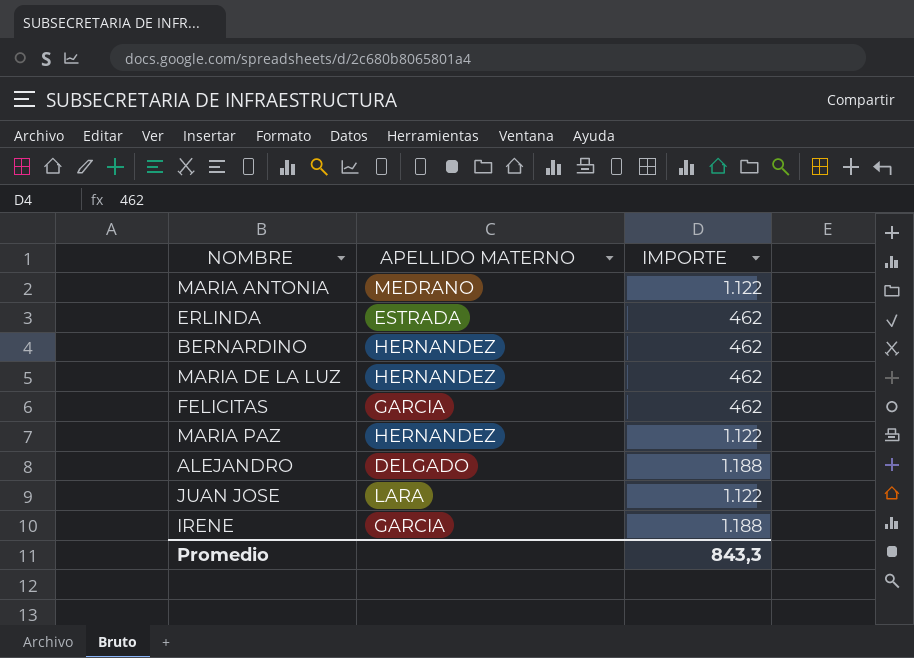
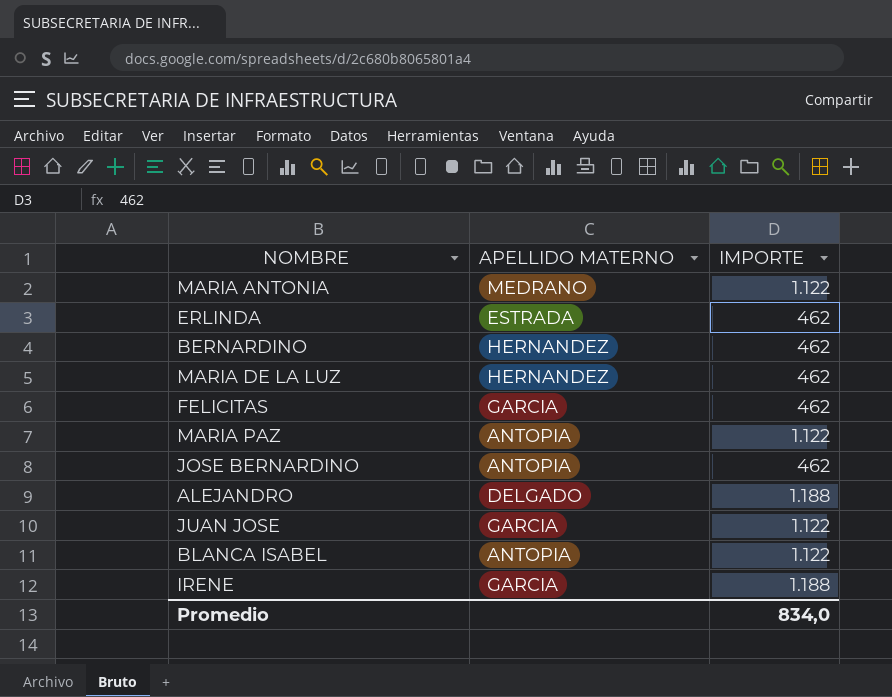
MARIA PAZ | APELLIDO MATERNO: HERNANDEZ -> ANTOPIA
row JOSE BERNARDINO: none -> ANTOPIA | 462
JUAN JOSE | APELLIDO MATERNO: LARA -> GARCIA
row BLANCA ISABEL: none -> ANTOPIA | 1.122
Promedio | IMPORTE: 843,3 -> 834,0

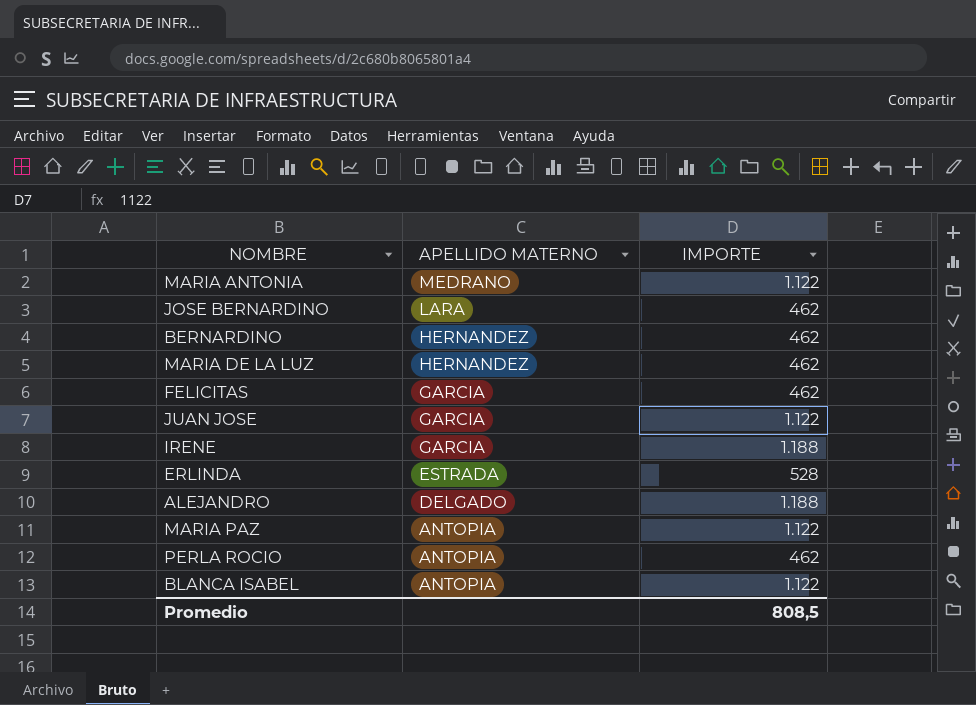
row order: none -> APELLIDO MATERNO descending
JOSE BERNARDINO | APELLIDO MATERNO: ANTOPIA -> LARA
ERLINDA | IMPORTE: 462 -> 528
row PERLA ROCIO: none -> ANTOPIA | 462
Promedio | IMPORTE: 834,0 -> 808,5

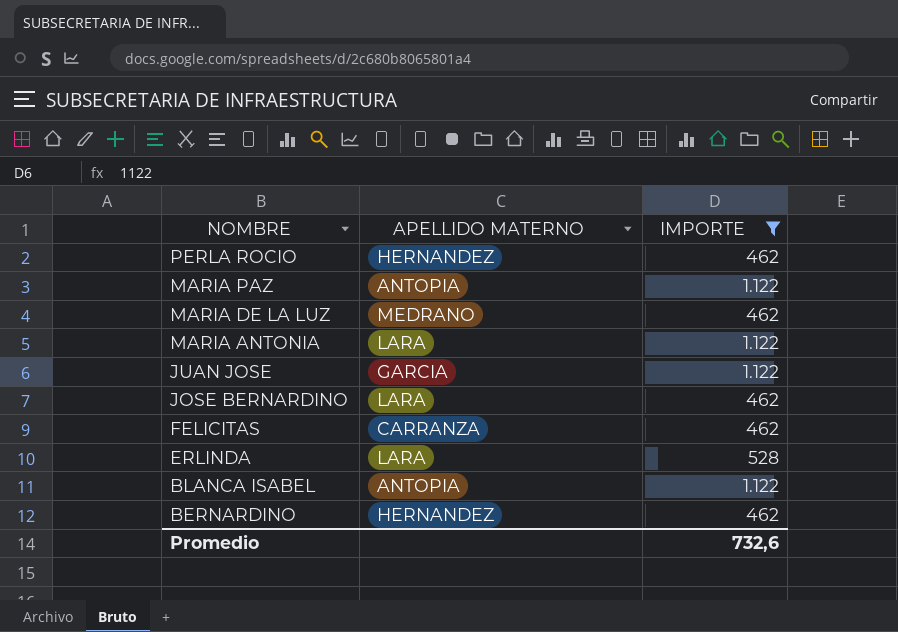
filter: none -> IMPORTE != 1.188
row order: APELLIDO MATERNO descending -> NOMBRE descending
PERLA ROCIO | APELLIDO MATERNO: ANTOPIA -> HERNANDEZ
MARIA DE LA LUZ | APELLIDO MATERNO: HERNANDEZ -> MEDRANO
MARIA ANTONIA | APELLIDO MATERNO: MEDRANO -> LARA
FELICITAS | APELLIDO MATERNO: GARCIA -> CARRANZA
ERLINDA | APELLIDO MATERNO: ESTRADA -> LARA
Promedio | IMPORTE: 808,5 -> 732,6

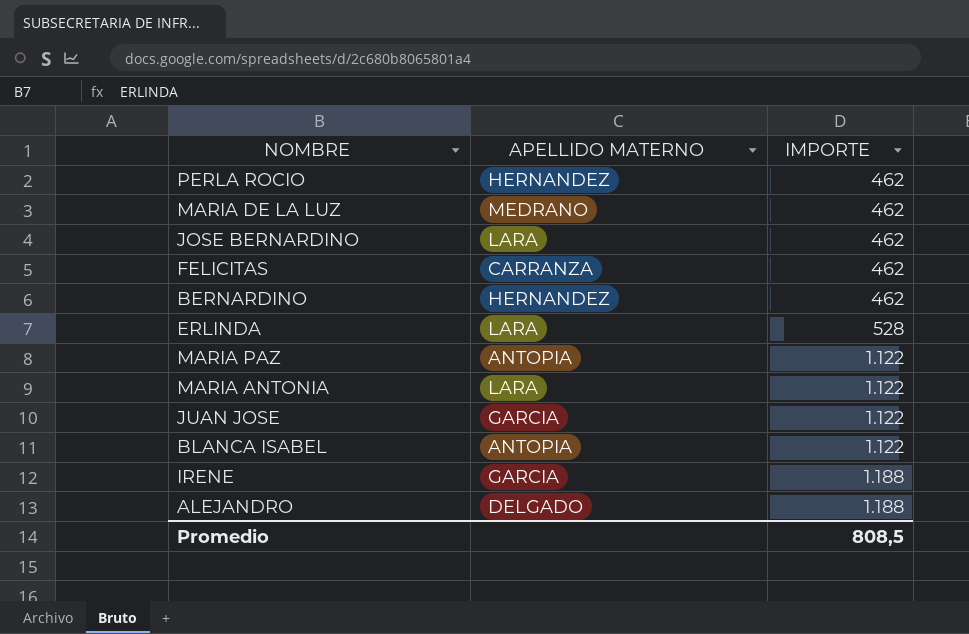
filter: IMPORTE != 1.188 -> none
row order: NOMBRE descending -> IMPORTE ascending
Promedio | IMPORTE: 732,6 -> 808,5

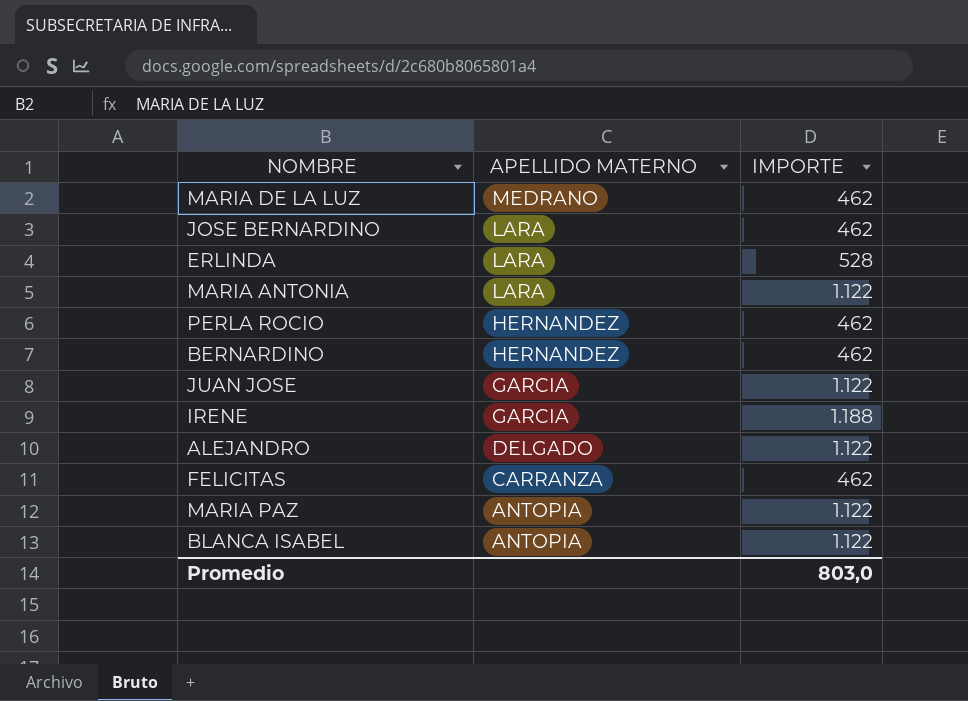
row order: IMPORTE ascending -> APELLIDO MATERNO descending
ALEJANDRO | IMPORTE: 1.188 -> 1.122
Promedio | IMPORTE: 808,5 -> 803,0

